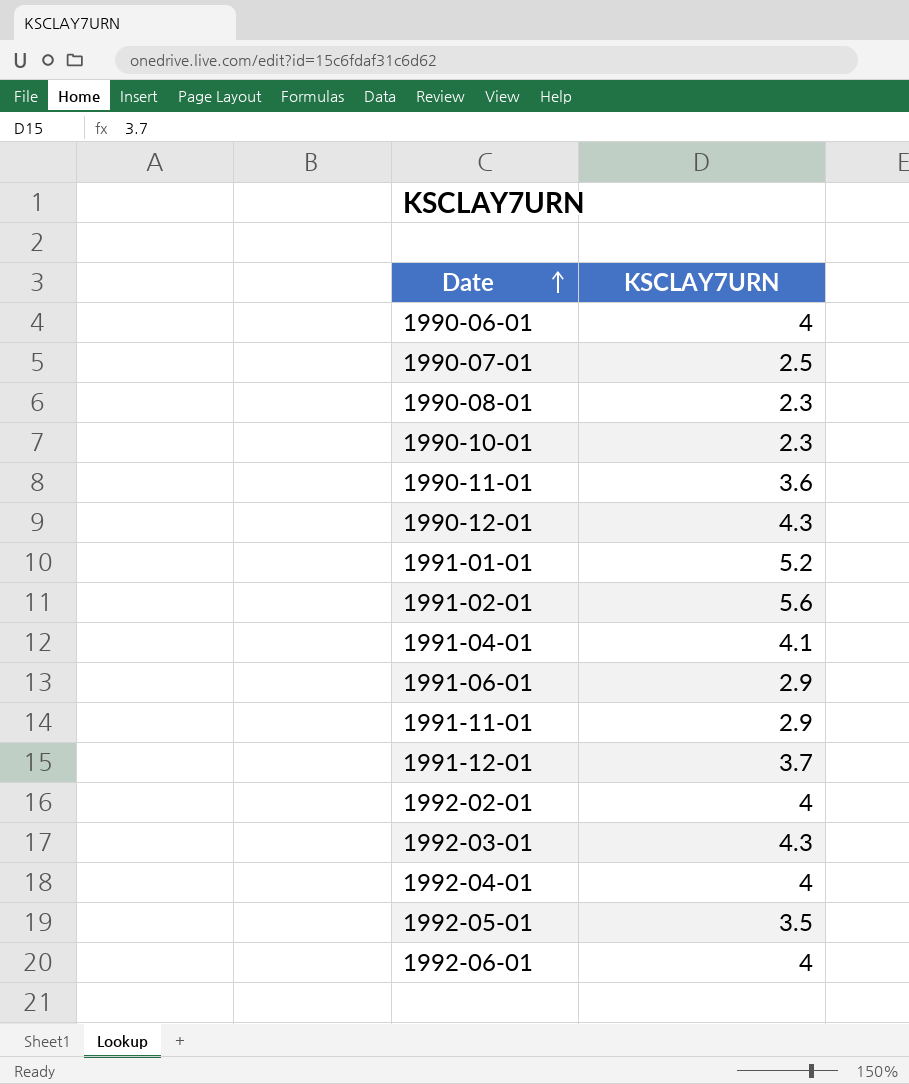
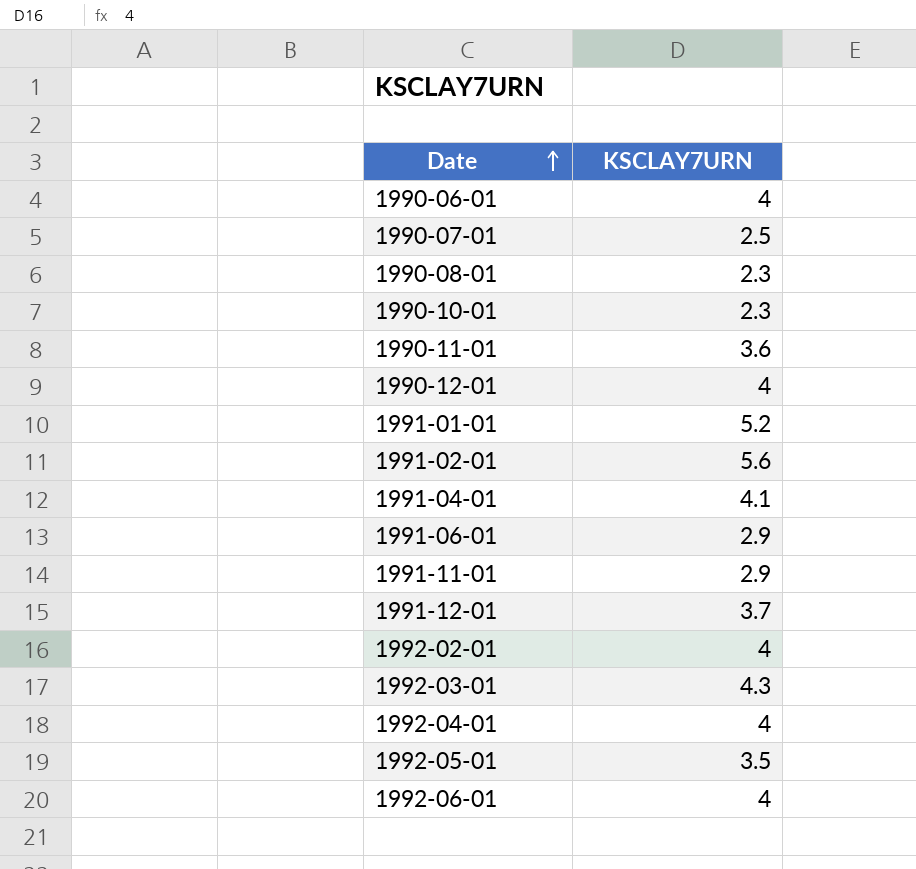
1990-12-01 | KSCLAY7URN: 4.3 -> 4

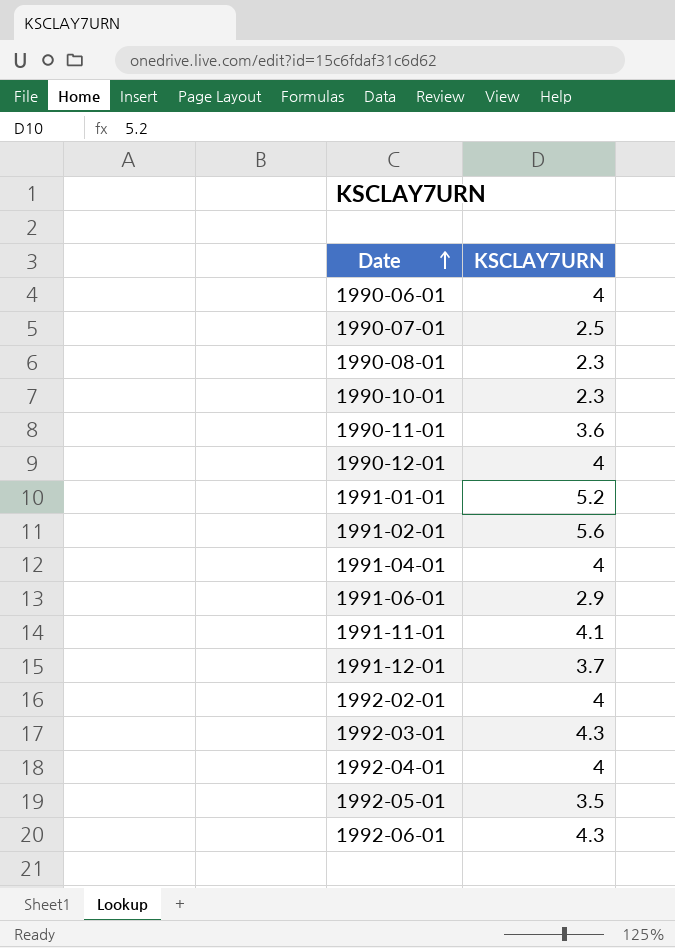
1991-04-01 | KSCLAY7URN: 4.1 -> 4
1991-11-01 | KSCLAY7URN: 2.9 -> 4.1
1992-06-01 | KSCLAY7URN: 4 -> 4.3

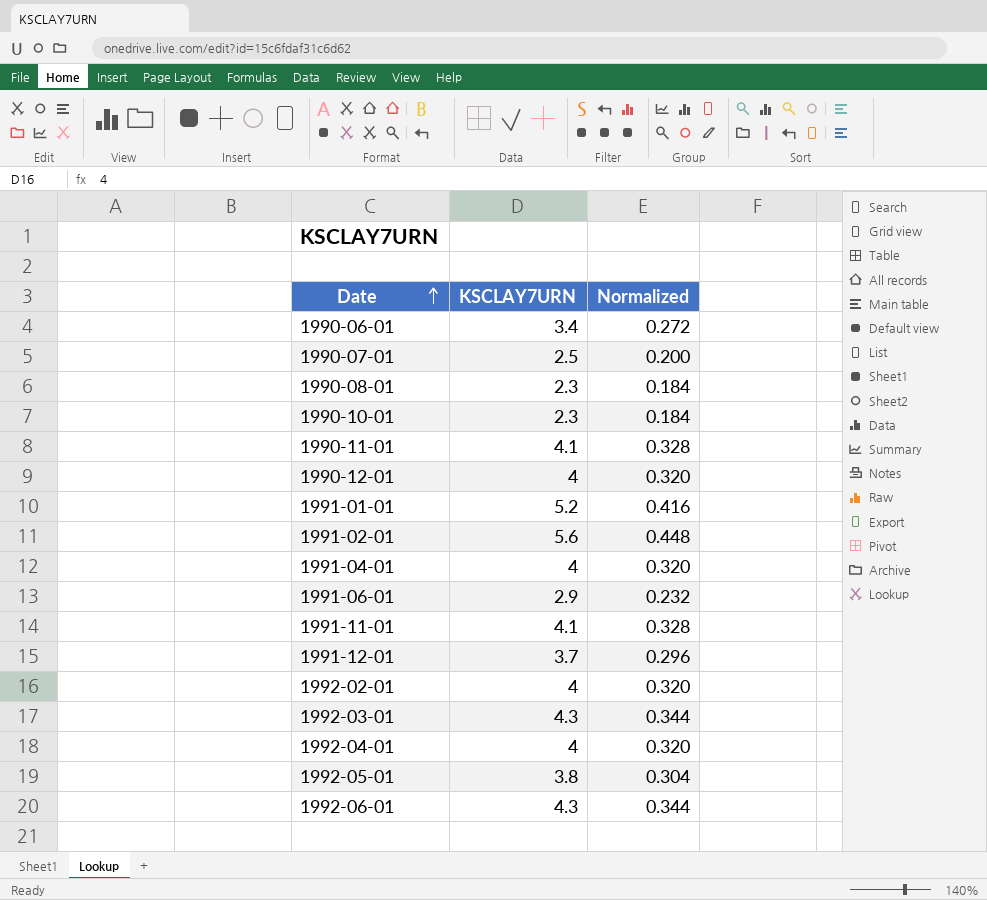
column Normalized | formula: none -> [KSCLAY7URN] * 0.08
1990-06-01 | KSCLAY7URN: 4 -> 3.4
1990-11-01 | KSCLAY7URN: 3.6 -> 4.1
1992-05-01 | KSCLAY7URN: 3.5 -> 3.8

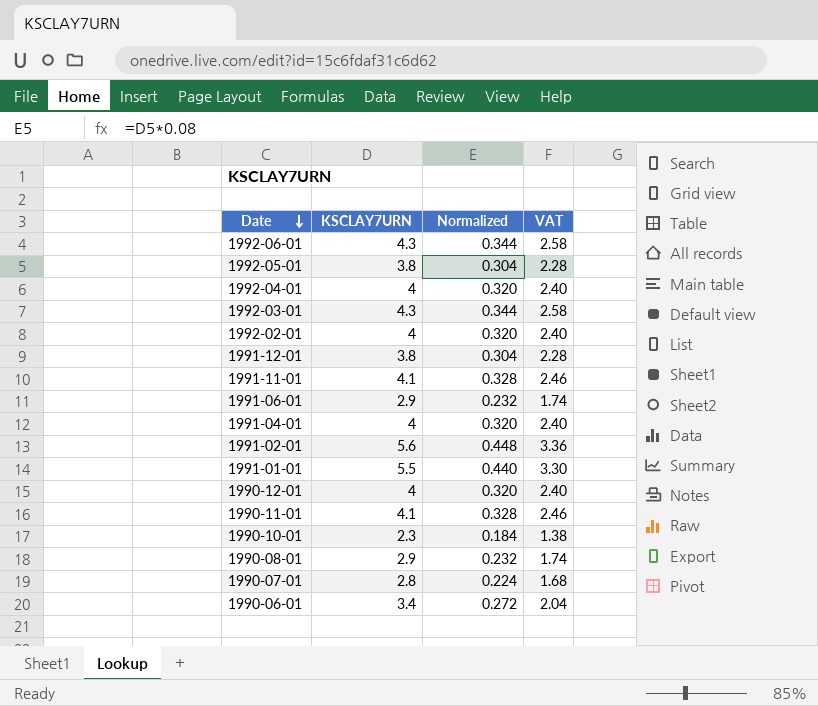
row order: Date ascending -> Date descending
column VAT | formula: none -> [KSCLAY7URN] * 0.6
1991-12-01 | KSCLAY7URN: 3.7 -> 3.8
1991-12-01 | Normalized: 0.296 -> 0.304
1991-01-01 | KSCLAY7URN: 5.2 -> 5.5
1991-01-01 | Normalized: 0.416 -> 0.440
1990-08-01 | KSCLAY7URN: 2.3 -> 2.9
1990-08-01 | Normalized: 0.184 -> 0.232
1990-07-01 | KSCLAY7URN: 2.5 -> 2.8
1990-07-01 | Normalized: 0.200 -> 0.224

